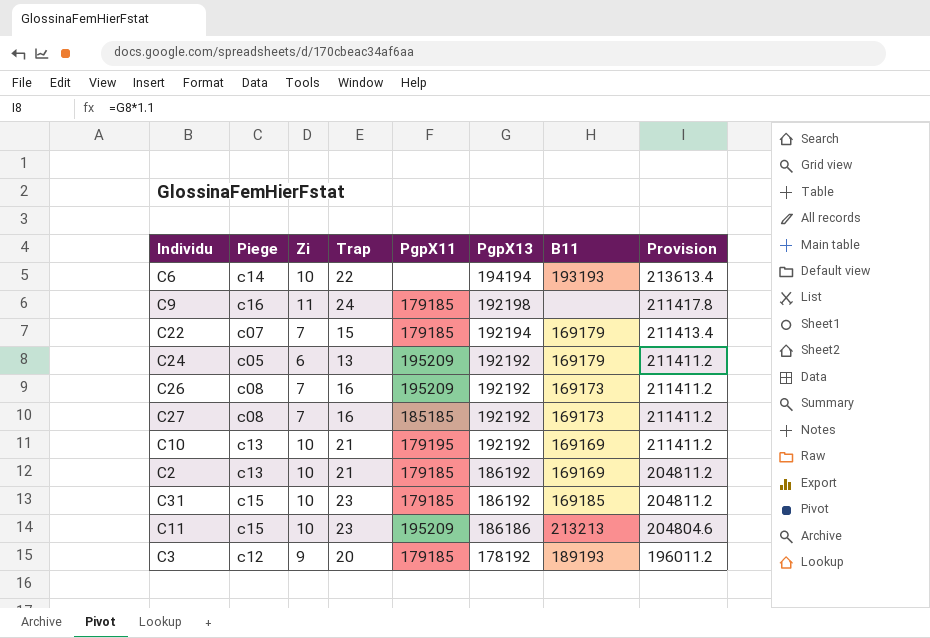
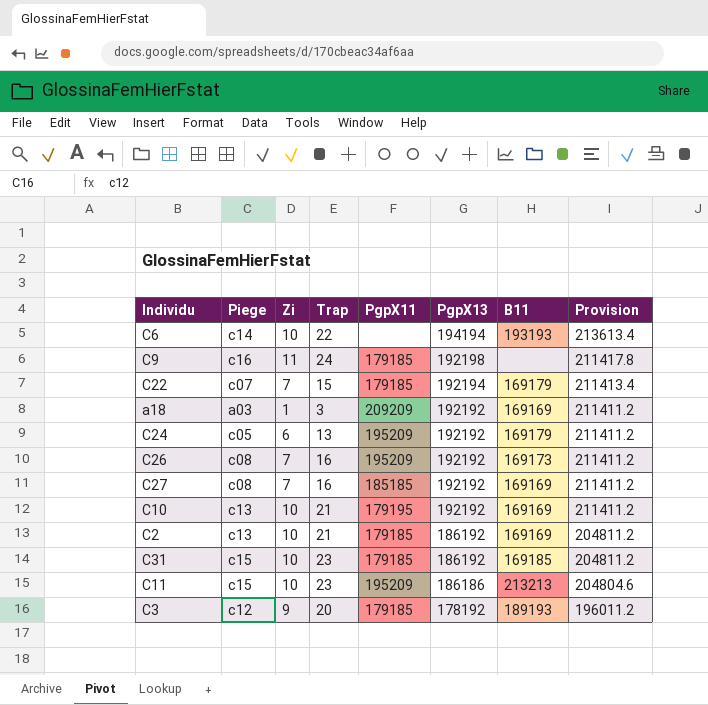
row a18: none -> a03 | 1 | 3 | 209209 | 192192 | 169169 | 211411.2
C27 | B11: 169173 -> 169169

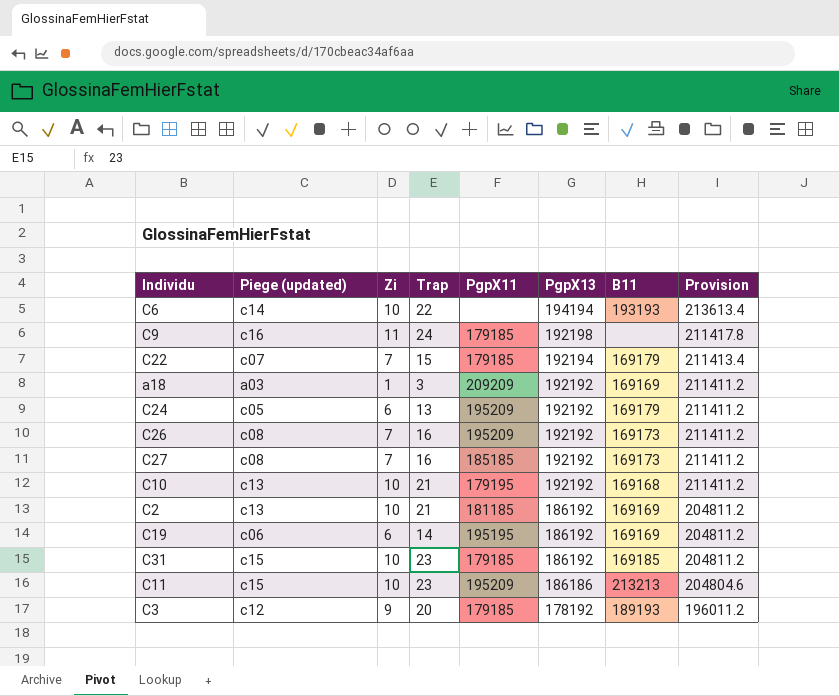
column name: Piege -> Piege (updated)
C27 | B11: 169169 -> 169173
C10 | B11: 169169 -> 169168
C2 | PgpX11: 179185 -> 181185
row C19: none -> c06 | 6 | 14 | 195195 | 186192 | 169169 | 204811.2

